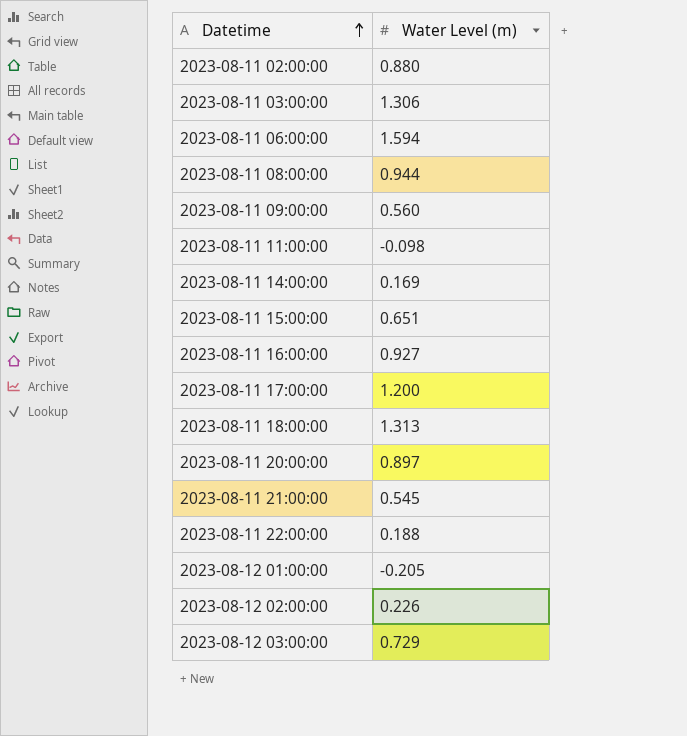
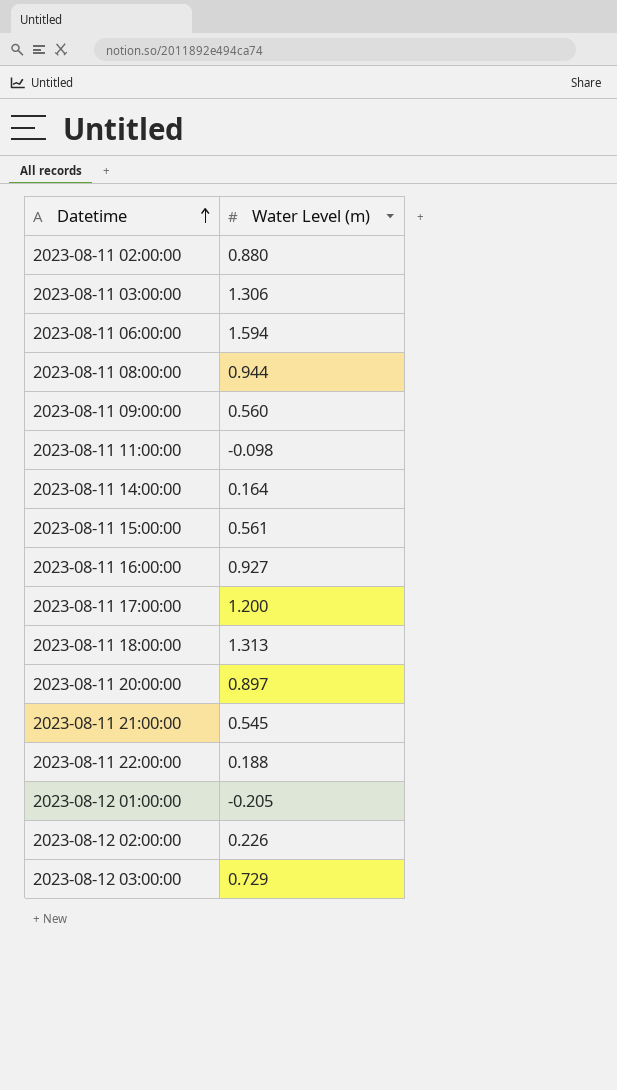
2023-08-11 14:00:00 | Water Level (m): 0.169 -> 0.164
2023-08-11 15:00:00 | Water Level (m): 0.651 -> 0.561

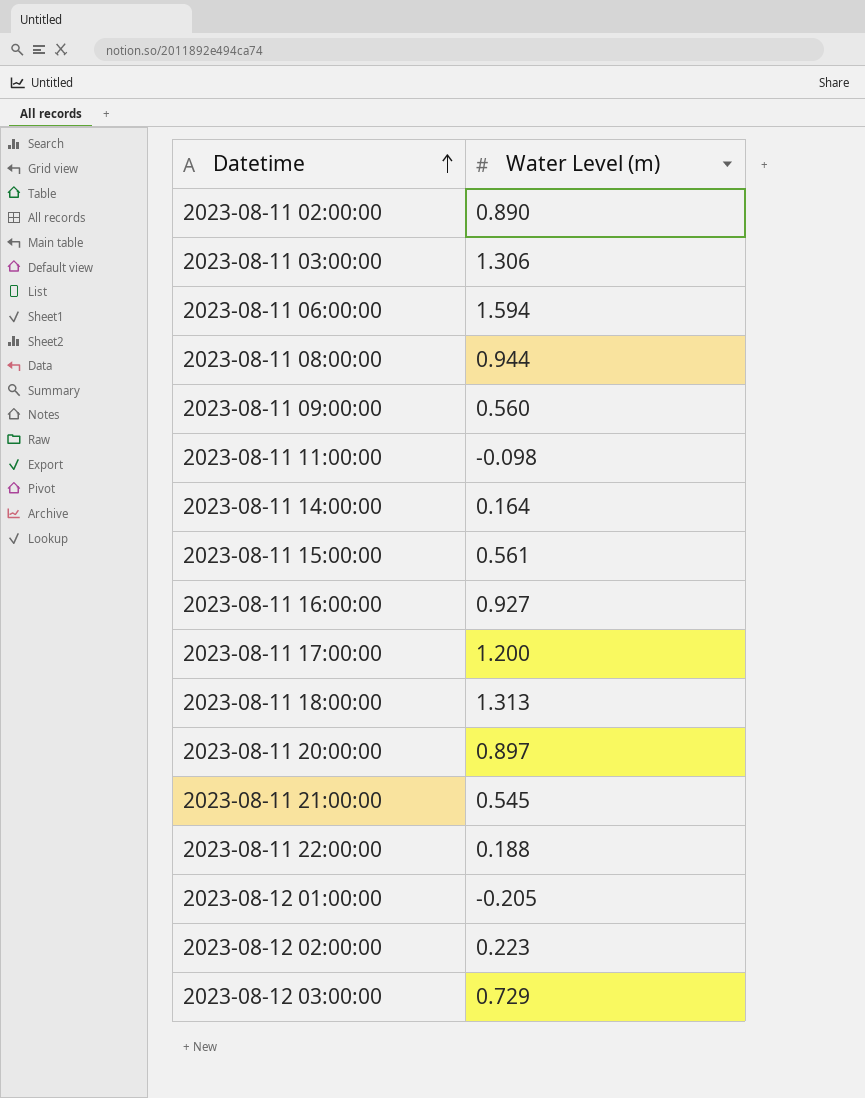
2023-08-11 02:00:00 | Water Level (m): 0.880 -> 0.890
2023-08-12 02:00:00 | Water Level (m): 0.226 -> 0.223

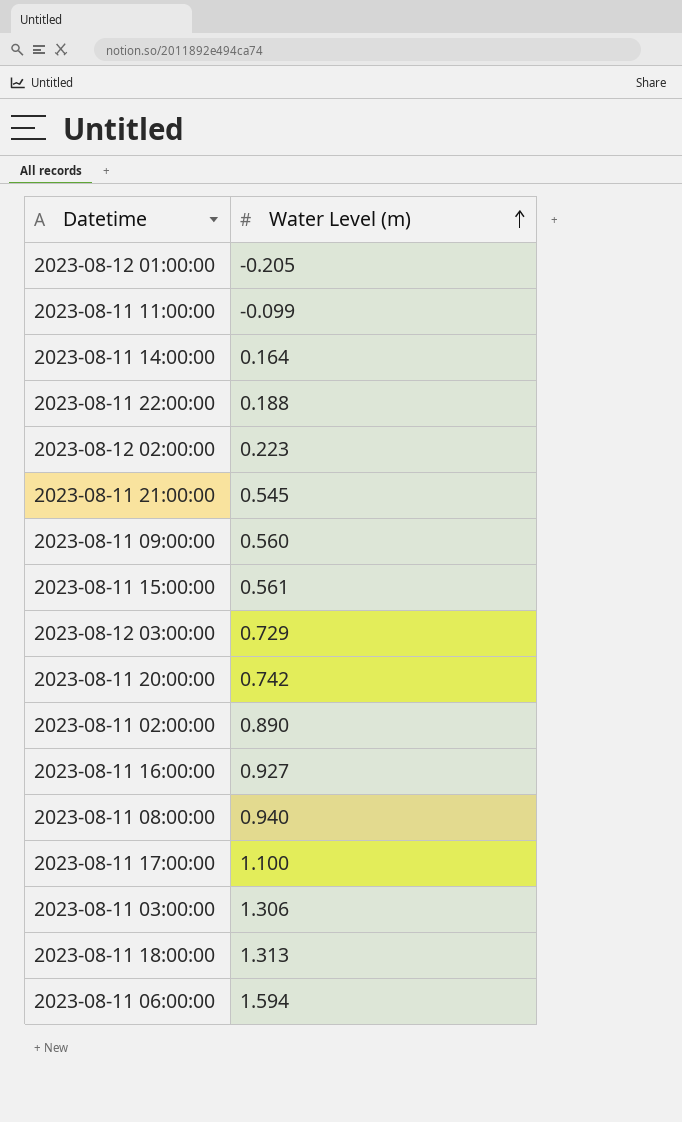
row order: Datetime ascending -> Water Level (m) ascending
2023-08-11 11:00:00 | Water Level (m): -0.098 -> -0.099
2023-08-11 20:00:00 | Water Level (m): 0.897 -> 0.742
2023-08-11 08:00:00 | Water Level (m): 0.944 -> 0.940
2023-08-11 17:00:00 | Water Level (m): 1.200 -> 1.100

